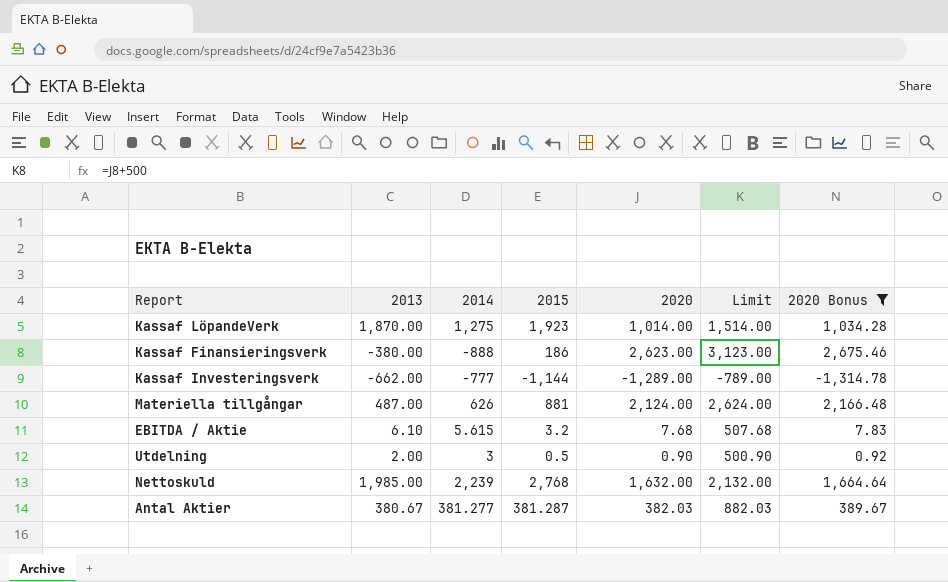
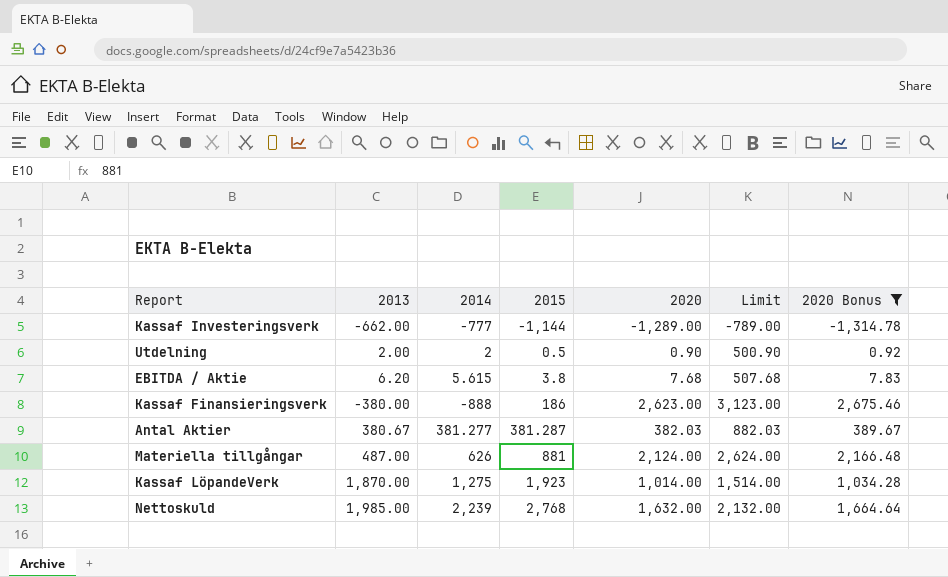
row order: none -> 2015 ascending
Utdelning | 2014: 3 -> 2
EBITDA / Aktie | 2013: 6.10 -> 6.20
EBITDA / Aktie | 2015: 3.2 -> 3.8

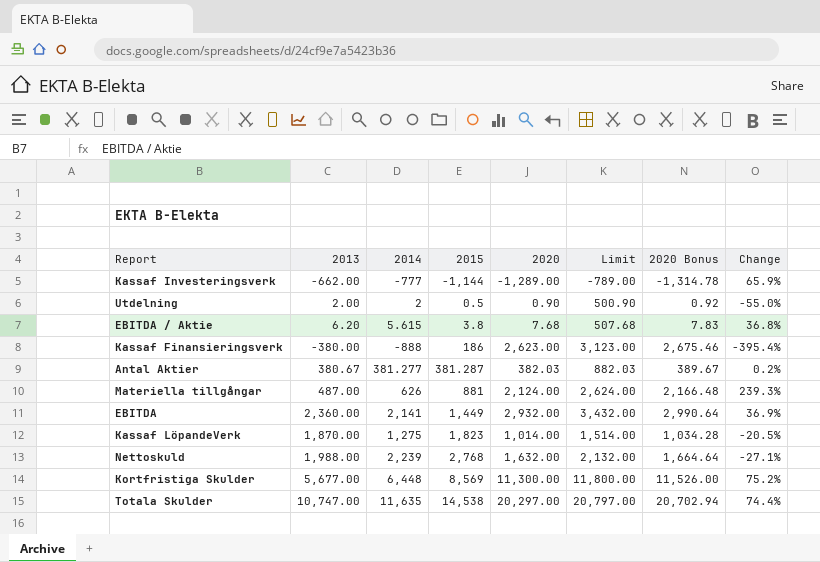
filter: 2020 Bonus <= 2,675.46 -> none
column Change | formula: none -> ([2020] - [2014]) / [2014]
Kassaf LöpandeVerk | 2015: 1,923 -> 1,823
Nettoskuld | 2013: 1,985.00 -> 1,988.00

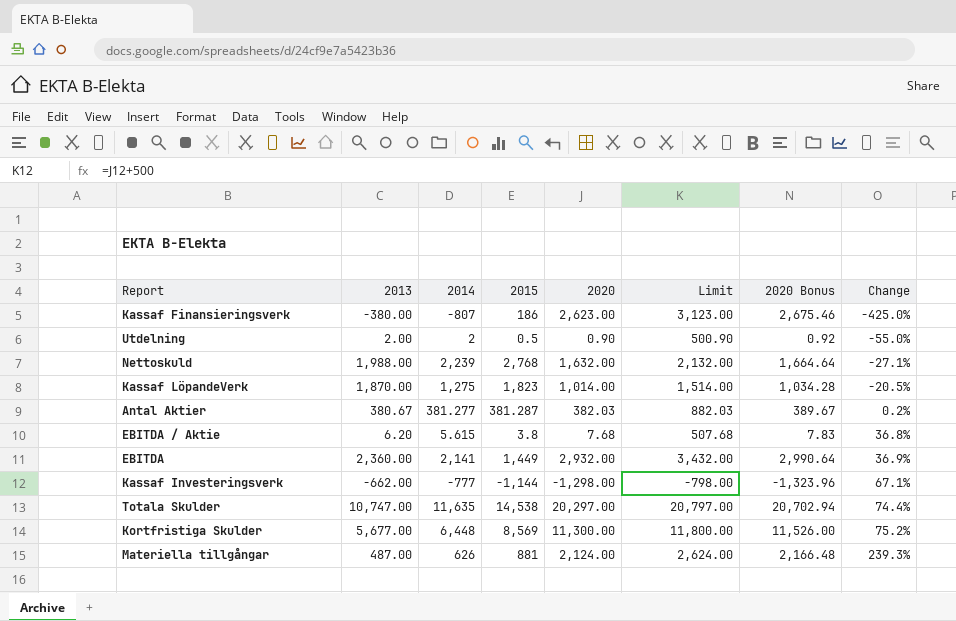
row order: 2015 ascending -> Change ascending
Kassaf Finansieringsverk | 2014: -888 -> -807
Kassaf Finansieringsverk | Change: -395.4% -> -425.0%
Kassaf Investeringsverk | 2020: -1,289.00 -> -1,298.00
Kassaf Investeringsverk | Limit: -789.00 -> -798.00
Kassaf Investeringsverk | 2020 Bonus: -1,314.78 -> -1,323.96
Kassaf Investeringsverk | Change: 65.9% -> 67.1%

